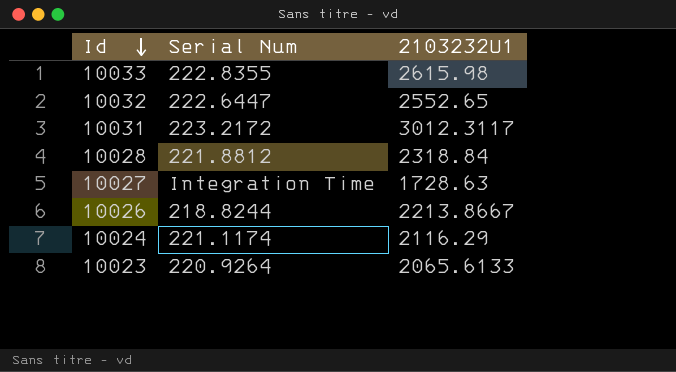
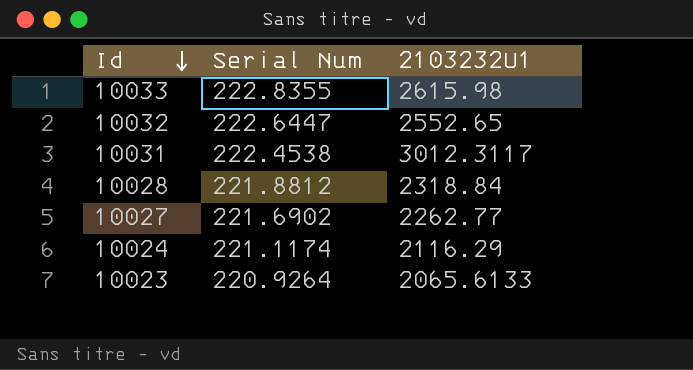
row 10026: 218.8244 | 2213.8667 -> none
10031 | Serial Num: 223.2172 -> 222.4538
10027 | Serial Num: Integration Time -> 221.6902
10027 | 2103232U1: 1728.63 -> 2262.77

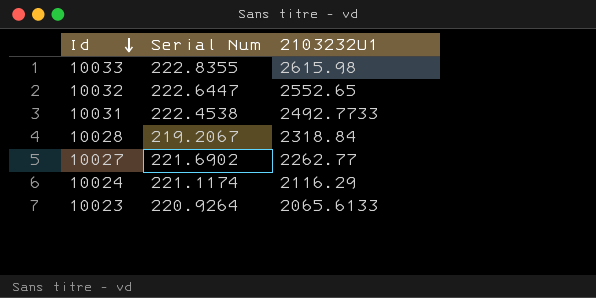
10031 | 2103232U1: 3012.3117 -> 2492.7733
10028 | Serial Num: 221.8812 -> 219.2067

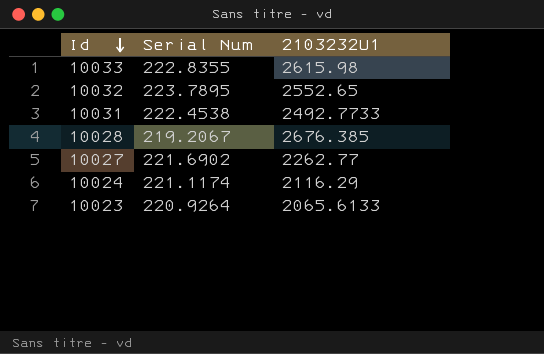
10032 | Serial Num: 222.6447 -> 223.7895
10028 | 2103232U1: 2318.84 -> 2676.385

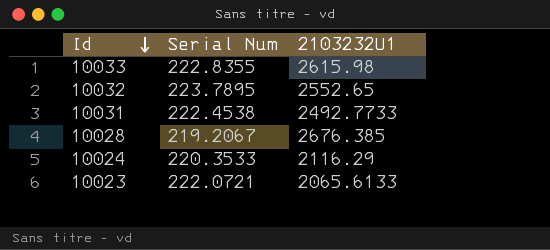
row 10027: 221.6902 | 2262.77 -> none
10024 | Serial Num: 221.1174 -> 220.3533
10023 | Serial Num: 220.9264 -> 222.0721

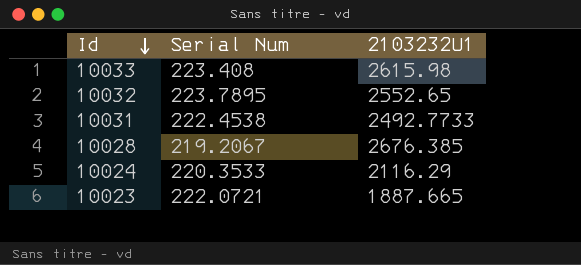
10033 | Serial Num: 222.8355 -> 223.408
10023 | 2103232U1: 2065.6133 -> 1887.665

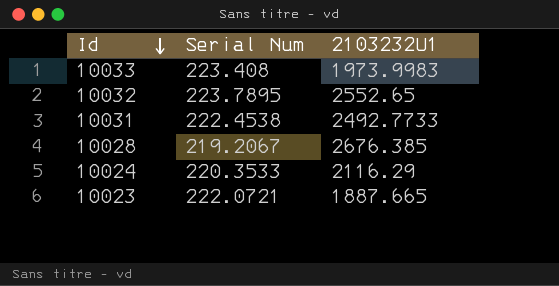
10033 | 2103232U1: 2615.98 -> 1973.9983

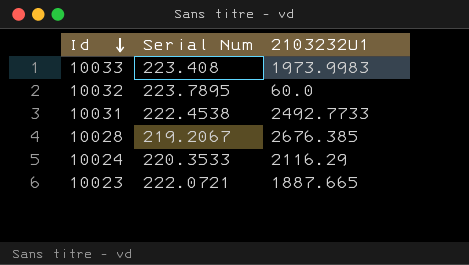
10032 | 2103232U1: 2552.65 -> 60.0

